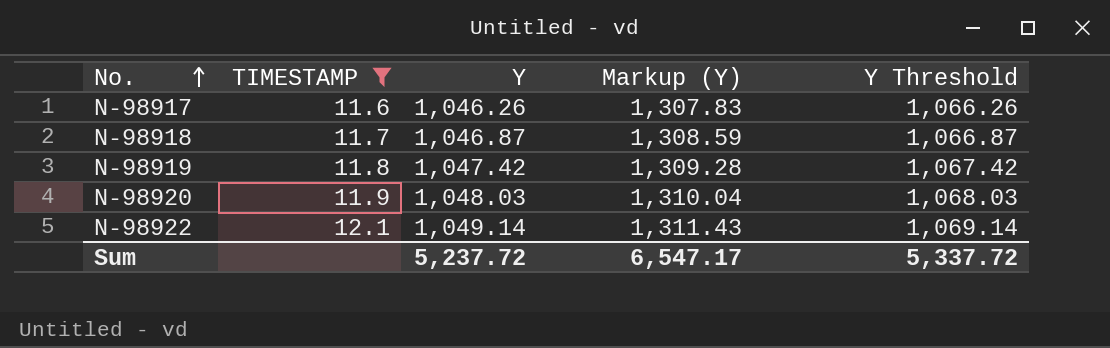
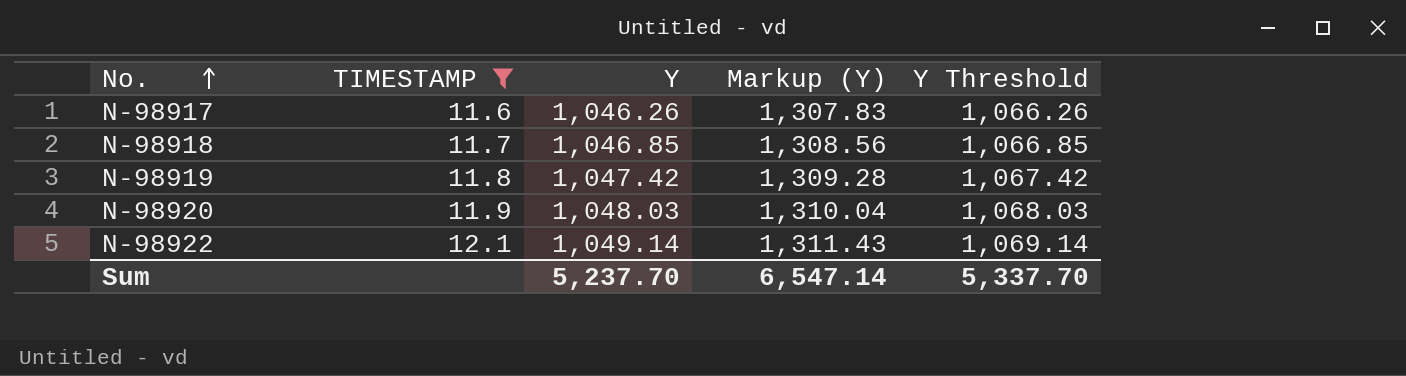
N-98918 | Y: 1,046.87 -> 1,046.85
N-98918 | Markup (Y): 1,308.59 -> 1,308.56
N-98918 | Y Threshold: 1,066.87 -> 1,066.85
Sum | Y: 5,237.72 -> 5,237.70
Sum | Markup (Y): 6,547.17 -> 6,547.14
Sum | Y Threshold: 5,337.72 -> 5,337.70

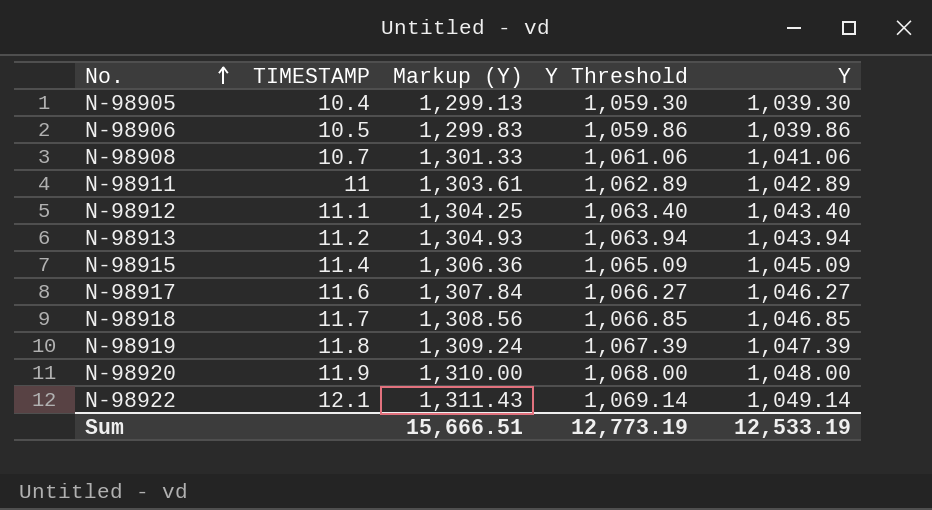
filter: TIMESTAMP >= 11.6 -> none
column Y | position: 3 -> 5
N-98917 | Markup (Y): 1,307.83 -> 1,307.84
N-98917 | Y Threshold: 1,066.26 -> 1,066.27
N-98917 | Y: 1,046.26 -> 1,046.27
N-98919 | Markup (Y): 1,309.28 -> 1,309.24
N-98919 | Y Threshold: 1,067.42 -> 1,067.39
N-98919 | Y: 1,047.42 -> 1,047.39
N-98920 | Markup (Y): 1,310.04 -> 1,310.00
N-98920 | Y Threshold: 1,068.03 -> 1,068.00
N-98920 | Y: 1,048.03 -> 1,048.00
Sum | Markup (Y): 6,547.14 -> 15,666.51
Sum | Y Threshold: 5,337.70 -> 12,773.19
Sum | Y: 5,237.70 -> 12,533.19

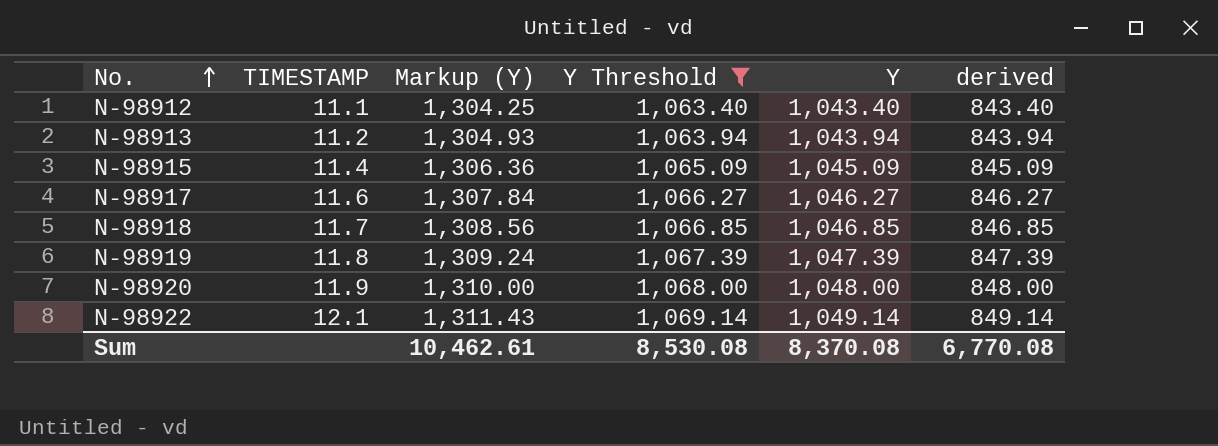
filter: none -> Y Threshold >= 1,063.40
column derived | formula: none -> [Y] - 200
Sum | Markup (Y): 15,666.51 -> 10,462.61
Sum | Y Threshold: 12,773.19 -> 8,530.08
Sum | Y: 12,533.19 -> 8,370.08

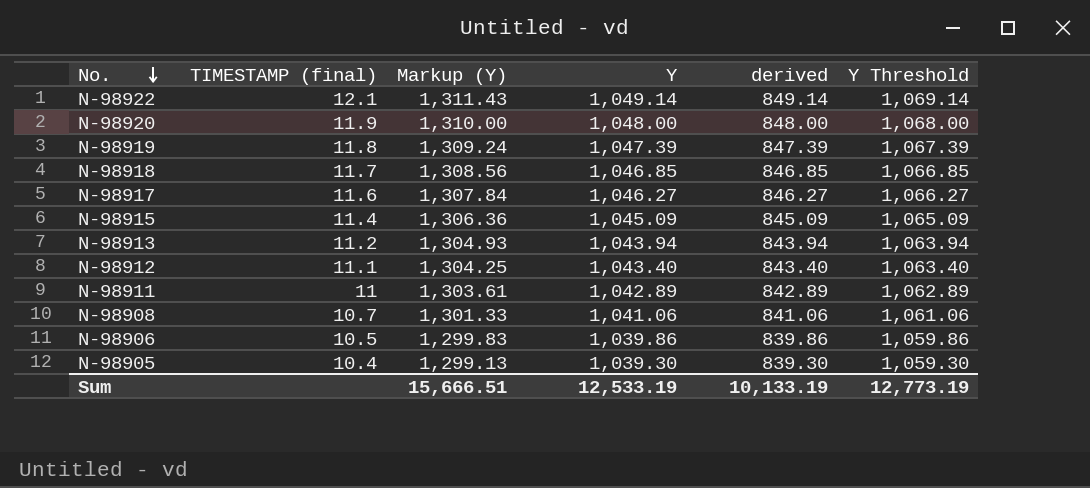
filter: Y Threshold >= 1,063.40 -> none
row order: No. ascending -> No. descending
column name: TIMESTAMP -> TIMESTAMP (final)
column Y Threshold | position: 4 -> 6
Sum | Markup (Y): 10,462.61 -> 15,666.51
Sum | Y: 8,370.08 -> 12,533.19
Sum | derived: 6,770.08 -> 10,133.19
Sum | Y Threshold: 8,530.08 -> 12,773.19

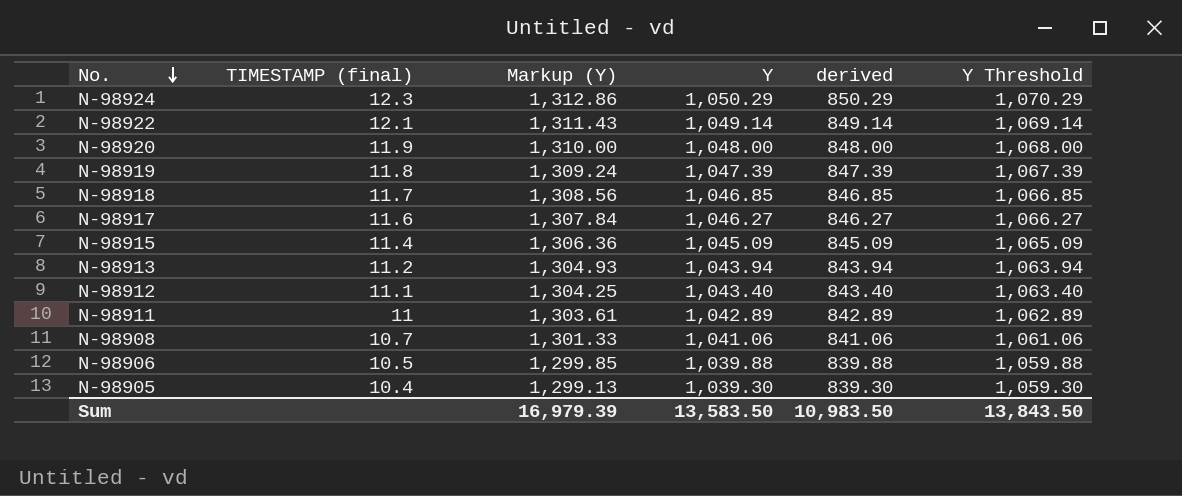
row N-98924: none -> 12.3 | 1,312.86 | 1,050.29 | 850.29 | 1,070.29
N-98906 | Markup (Y): 1,299.83 -> 1,299.85
N-98906 | Y: 1,039.86 -> 1,039.88
N-98906 | derived: 839.86 -> 839.88
N-98906 | Y Threshold: 1,059.86 -> 1,059.88
Sum | Markup (Y): 15,666.51 -> 16,979.39
Sum | Y: 12,533.19 -> 13,583.50
Sum | derived: 10,133.19 -> 10,983.50
Sum | Y Threshold: 12,773.19 -> 13,843.50

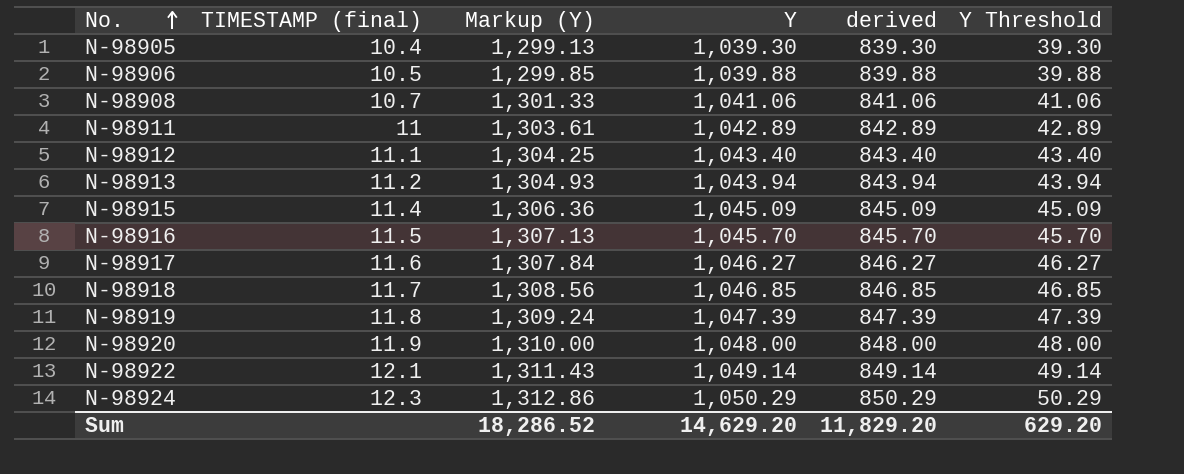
row order: No. descending -> No. ascending
column Y Threshold | formula: [Y] + 20 -> [Y] - 1000
row N-98916: none -> 11.5 | 1,307.13 | 1,045.70 | 845.70 | 45.70
Sum | Markup (Y): 16,979.39 -> 18,286.52
Sum | Y: 13,583.50 -> 14,629.20
Sum | derived: 10,983.50 -> 11,829.20
Sum | Y Threshold: 13,843.50 -> 629.20

